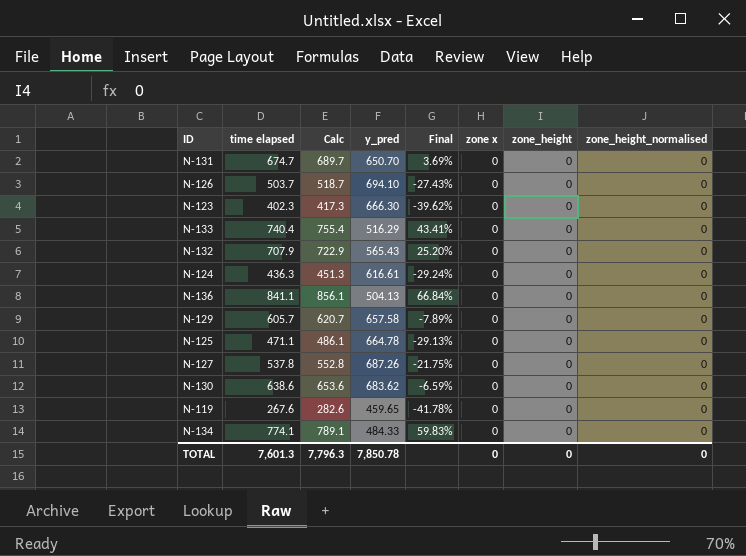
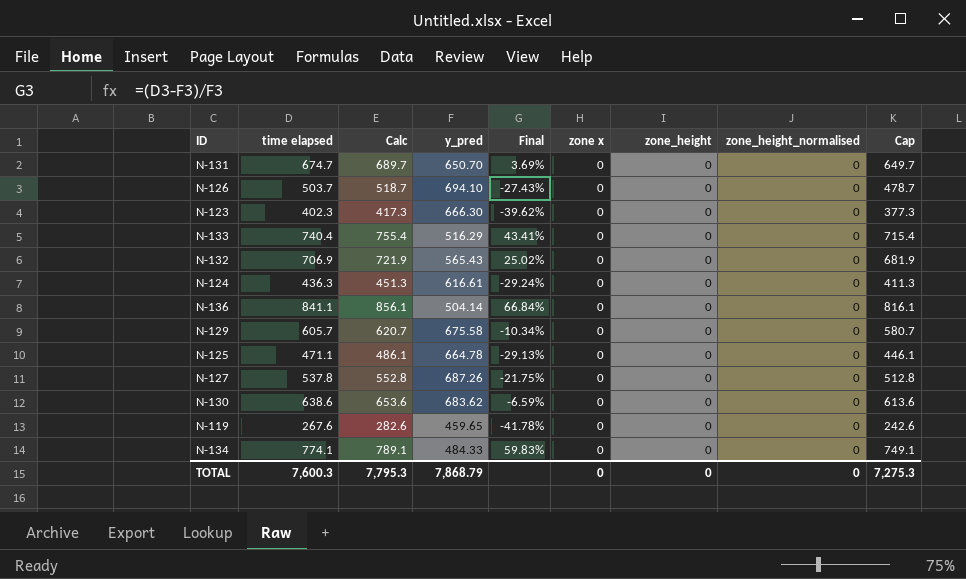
column Cap | formula: none -> [time elapsed] - 25
N-132 | time elapsed: 707.9 -> 706.9
N-132 | Calc: 722.9 -> 721.9
N-132 | Final: 25.20% -> 25.02%
N-136 | y_pred: 504.13 -> 504.14
N-129 | y_pred: 657.58 -> 675.58
N-129 | Final: -7.89% -> -10.34%
TOTAL | time elapsed: 7,601.3 -> 7,600.3
TOTAL | Calc: 7,796.3 -> 7,795.3
TOTAL | y_pred: 7,850.78 -> 7,868.79

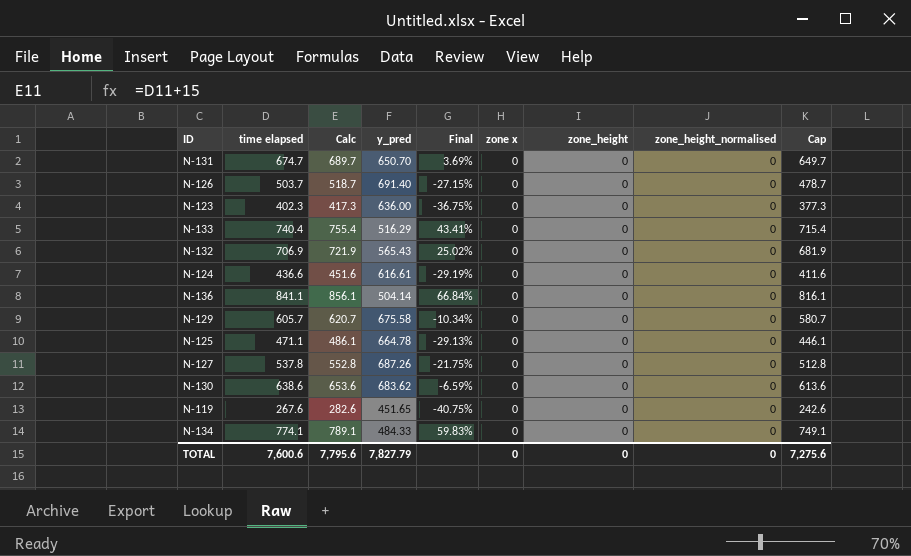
N-126 | y_pred: 694.10 -> 691.40
N-126 | Final: -27.43% -> -27.15%
N-123 | y_pred: 666.30 -> 636.00
N-123 | Final: -39.62% -> -36.75%
N-124 | time elapsed: 436.3 -> 436.6
N-124 | Calc: 451.3 -> 451.6
N-124 | Final: -29.24% -> -29.19%
N-124 | Cap: 411.3 -> 411.6
N-119 | y_pred: 459.65 -> 451.65
N-119 | Final: -41.78% -> -40.75%
TOTAL | time elapsed: 7,600.3 -> 7,600.6
TOTAL | Calc: 7,795.3 -> 7,795.6
TOTAL | y_pred: 7,868.79 -> 7,827.79
TOTAL | Cap: 7,275.3 -> 7,275.6

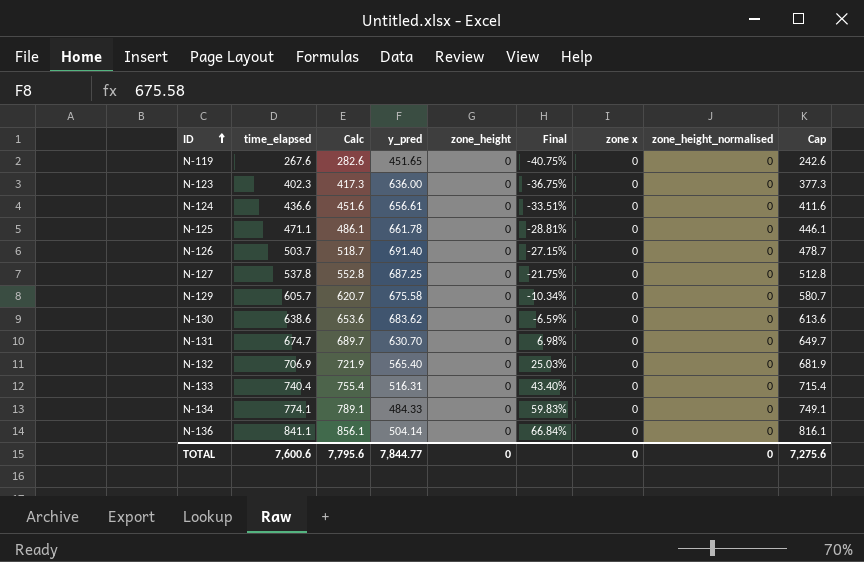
row order: none -> ID ascending
column name: time elapsed -> time_elapsed
column zone_height | position: 7 -> 5
N-124 | y_pred: 616.61 -> 656.61
N-124 | Final: -29.19% -> -33.51%
N-125 | y_pred: 664.78 -> 661.78
N-125 | Final: -29.13% -> -28.81%
N-127 | y_pred: 687.26 -> 687.25
N-131 | y_pred: 650.70 -> 630.70
N-131 | Final: 3.69% -> 6.98%
N-132 | y_pred: 565.43 -> 565.40
N-132 | Final: 25.02% -> 25.03%
N-133 | y_pred: 516.29 -> 516.31
N-133 | Final: 43.41% -> 43.40%
TOTAL | y_pred: 7,827.79 -> 7,844.77

